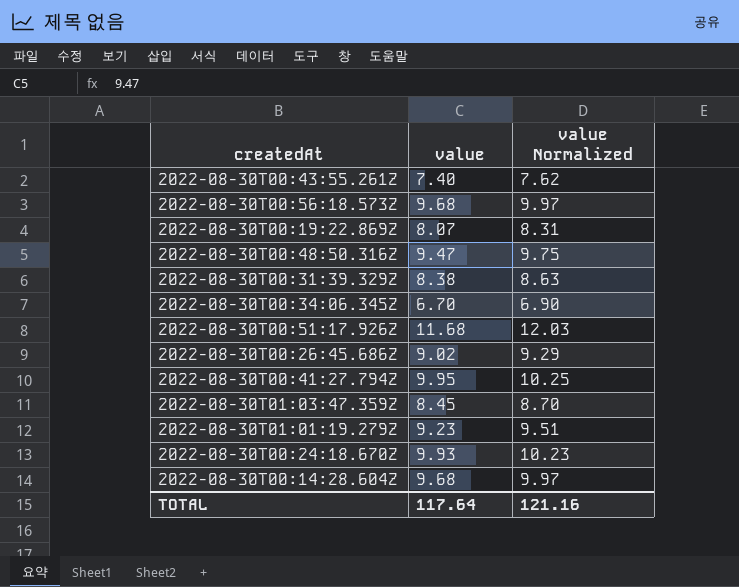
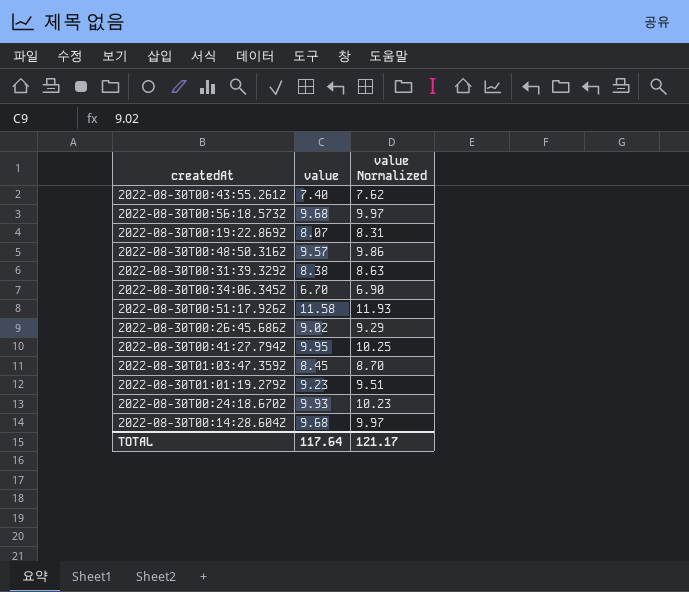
2022-08-30T00:48:50.316Z | value: 9.47 -> 9.57
2022-08-30T00:48:50.316Z | value Normalized: 9.75 -> 9.86
2022-08-30T00:51:17.926Z | value: 11.68 -> 11.58
2022-08-30T00:51:17.926Z | value Normalized: 12.03 -> 11.93
TOTAL | value Normalized: 121.16 -> 121.17

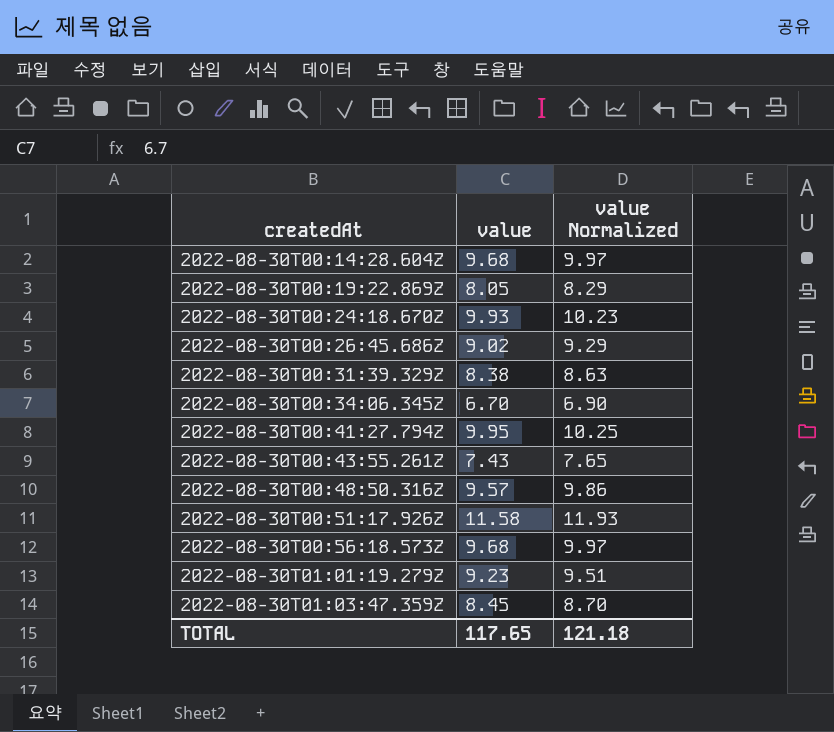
row order: none -> createdAt ascending
2022-08-30T00:19:22.869Z | value: 8.07 -> 8.05
2022-08-30T00:19:22.869Z | value Normalized: 8.31 -> 8.29
2022-08-30T00:43:55.261Z | value: 7.40 -> 7.43
2022-08-30T00:43:55.261Z | value Normalized: 7.62 -> 7.65
TOTAL | value: 117.64 -> 117.65
TOTAL | value Normalized: 121.17 -> 121.18

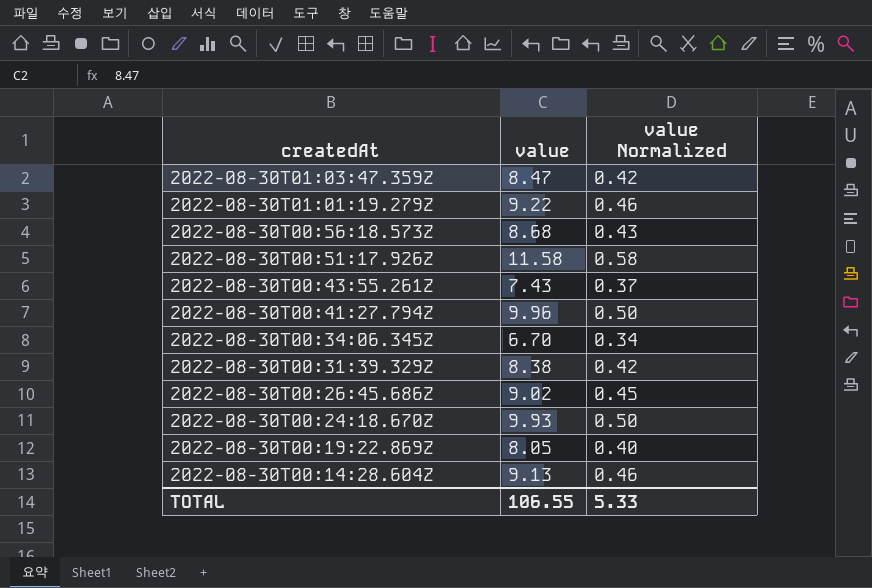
row order: createdAt ascending -> createdAt descending
column value Normalized | formula: [value] * 1.03 -> [value] * 0.05
row 2022-08-30T00:48:50.316Z: 9.57 | 9.86 -> none
2022-08-30T01:03:47.359Z | value: 8.45 -> 8.47
2022-08-30T01:01:19.279Z | value: 9.23 -> 9.22
2022-08-30T00:56:18.573Z | value: 9.68 -> 8.68
2022-08-30T00:41:27.794Z | value: 9.95 -> 9.96
2022-08-30T00:14:28.604Z | value: 9.68 -> 9.13
TOTAL | value: 117.65 -> 106.55
TOTAL | value Normalized: 121.18 -> 5.33

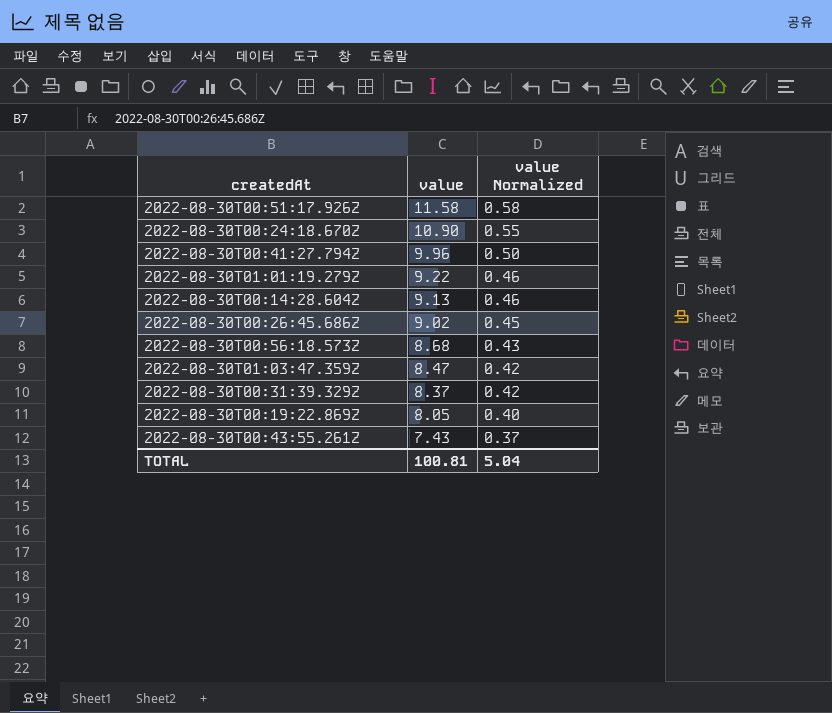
row order: createdAt descending -> value descending
row 2022-08-30T00:34:06.345Z: 6.70 | 0.34 -> none
2022-08-30T00:24:18.670Z | value: 9.93 -> 10.90
2022-08-30T00:24:18.670Z | value Normalized: 0.50 -> 0.55
2022-08-30T00:31:39.329Z | value: 8.38 -> 8.37
TOTAL | value: 106.55 -> 100.81
TOTAL | value Normalized: 5.33 -> 5.04

